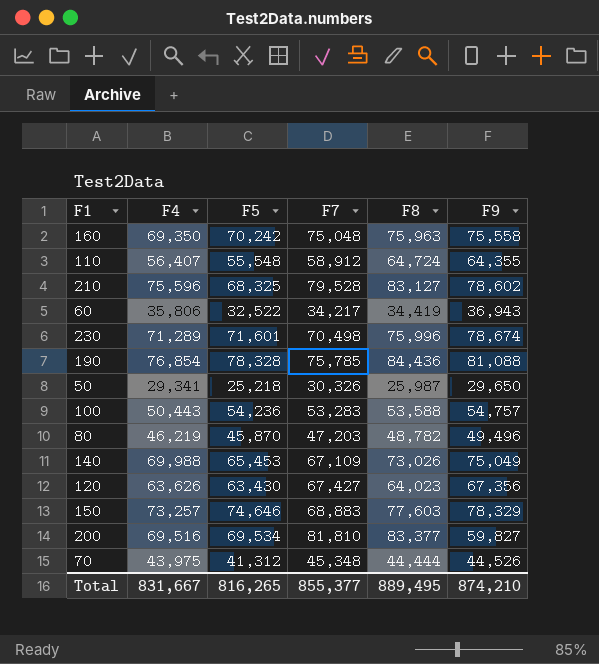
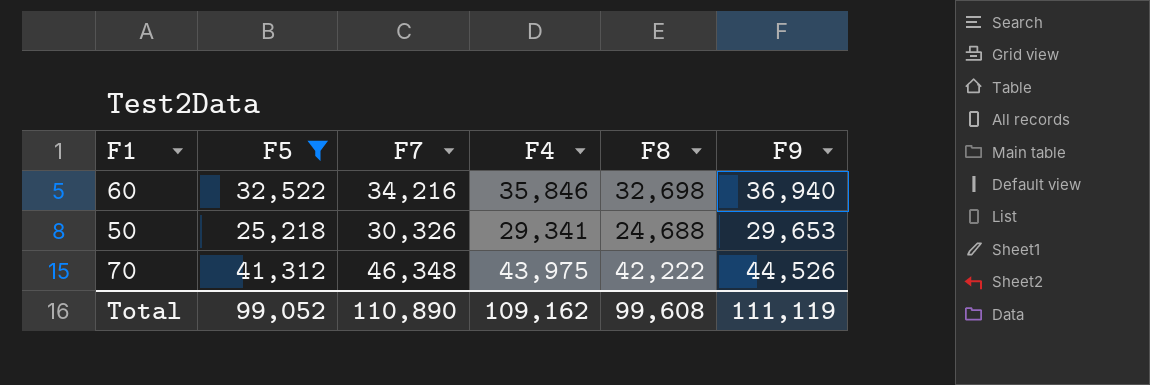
filter: none -> F5 <= 41,312
column F4 | position: 2 -> 4
60 | F7: 34,217 -> 34,216
60 | F4: 35,806 -> 35,846
60 | F8: 34,419 -> 32,698
60 | F9: 36,943 -> 36,940
50 | F8: 25,987 -> 24,688
50 | F9: 29,650 -> 29,653
70 | F7: 45,348 -> 46,348
70 | F8: 44,444 -> 42,222
Total | F5: 816,265 -> 99,052
Total | F7: 855,377 -> 110,890
Total | F4: 831,667 -> 109,162
Total | F8: 889,495 -> 99,608
Total | F9: 874,210 -> 111,119

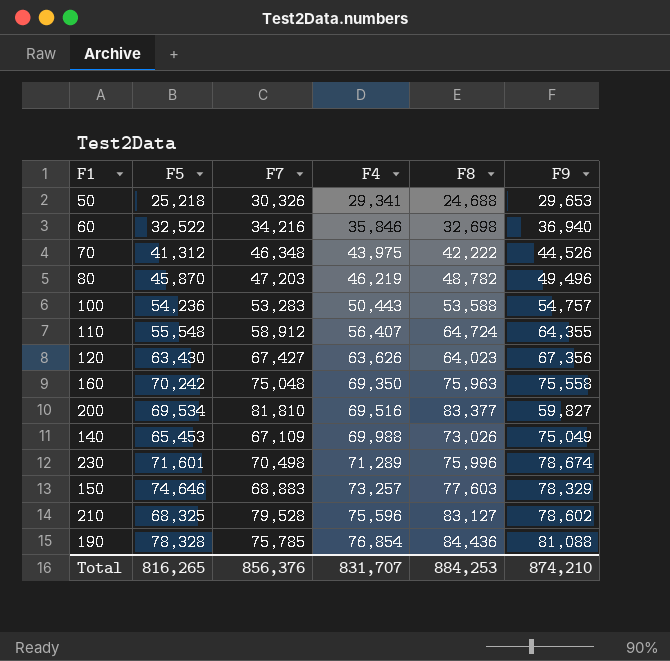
filter: F5 <= 41,312 -> none
row order: none -> F4 ascending
Total | F5: 99,052 -> 816,265
Total | F7: 110,890 -> 856,376
Total | F4: 109,162 -> 831,707
Total | F8: 99,608 -> 884,253
Total | F9: 111,119 -> 874,210

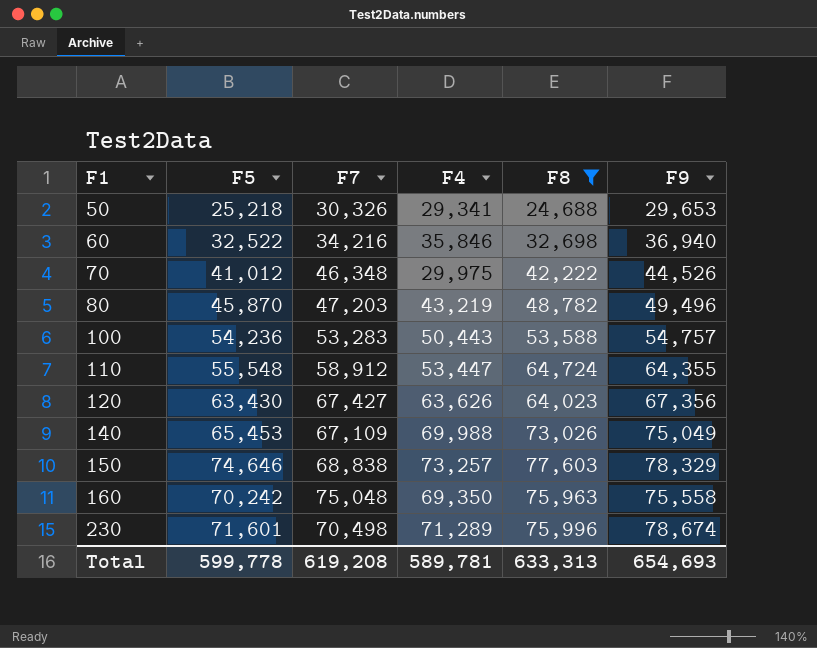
filter: none -> F8 <= 77,603
row order: F4 ascending -> F1 ascending
70 | F5: 41,312 -> 41,012
70 | F4: 43,975 -> 29,975
80 | F4: 46,219 -> 43,219
110 | F4: 56,407 -> 53,447
150 | F7: 68,883 -> 68,838
Total | F5: 816,265 -> 599,778
Total | F7: 856,376 -> 619,208
Total | F4: 831,707 -> 589,781
Total | F8: 884,253 -> 633,313
Total | F9: 874,210 -> 654,693

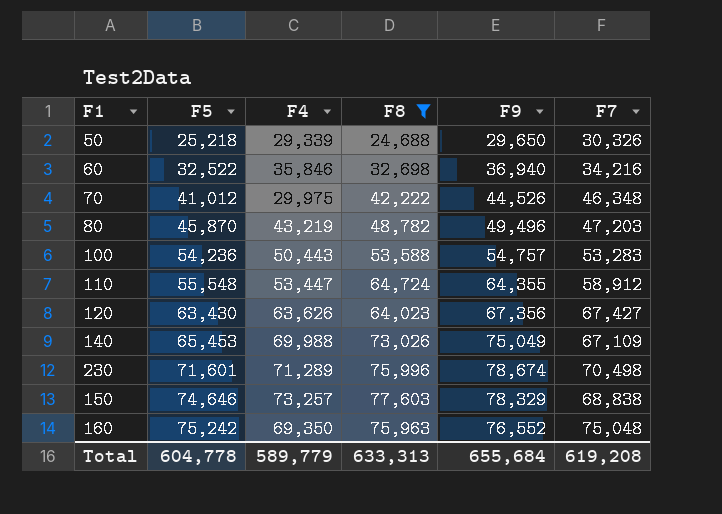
row order: F1 ascending -> F5 ascending
column F7 | position: 3 -> 6
50 | F4: 29,341 -> 29,339
50 | F9: 29,653 -> 29,650
160 | F5: 70,242 -> 75,242
160 | F9: 75,558 -> 76,552
Total | F5: 599,778 -> 604,778
Total | F4: 589,781 -> 589,779
Total | F9: 654,693 -> 655,684

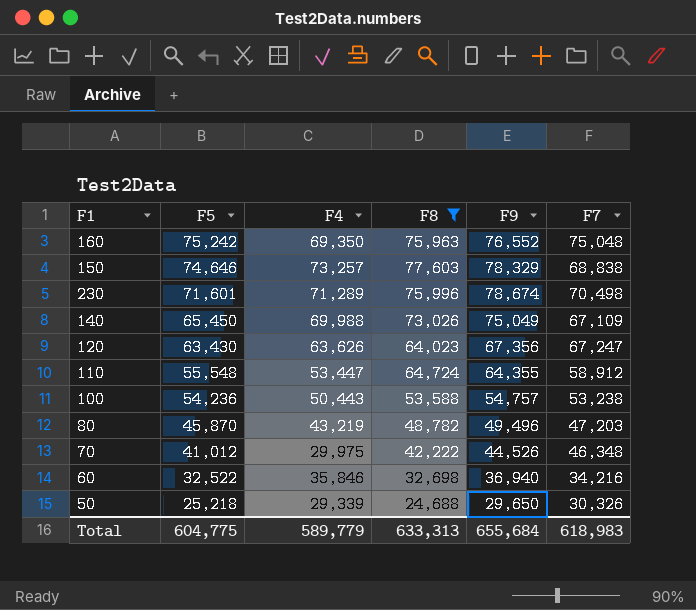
row order: F5 ascending -> F5 descending
140 | F5: 65,453 -> 65,450
120 | F7: 67,427 -> 67,247
100 | F7: 53,283 -> 53,238
Total | F5: 604,778 -> 604,775
Total | F7: 619,208 -> 618,983

